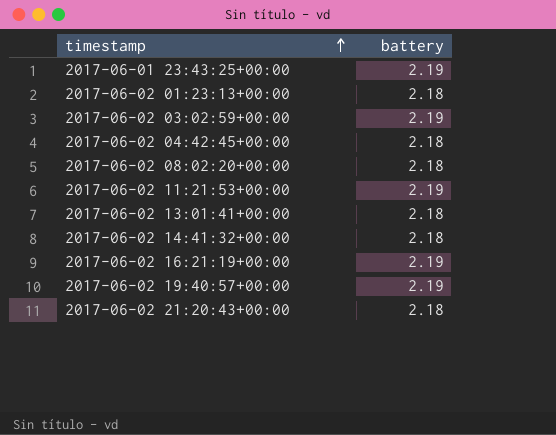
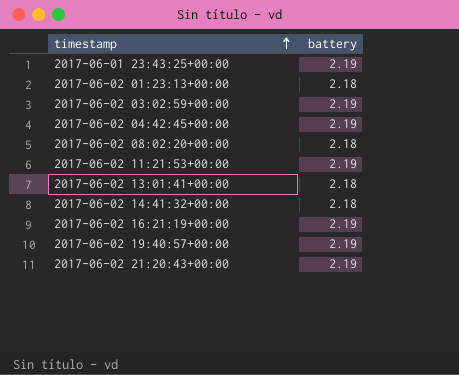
2017-06-02 04:42:45+00:00 | battery: 2.18 -> 2.19
2017-06-02 21:20:43+00:00 | battery: 2.18 -> 2.19

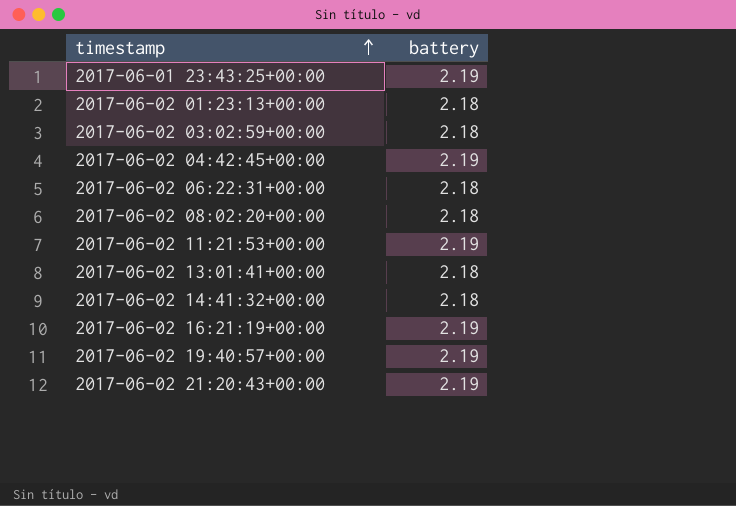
2017-06-02 03:02:59+00:00 | battery: 2.19 -> 2.18
row 2017-06-02 06:22:31+00:00: none -> 2.18

